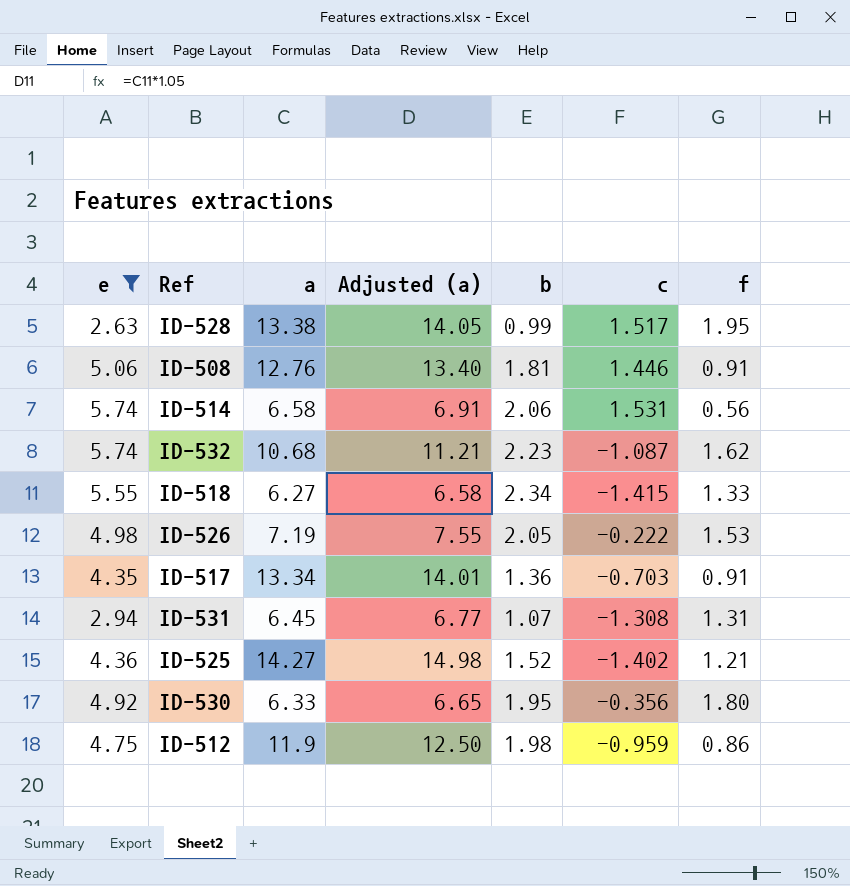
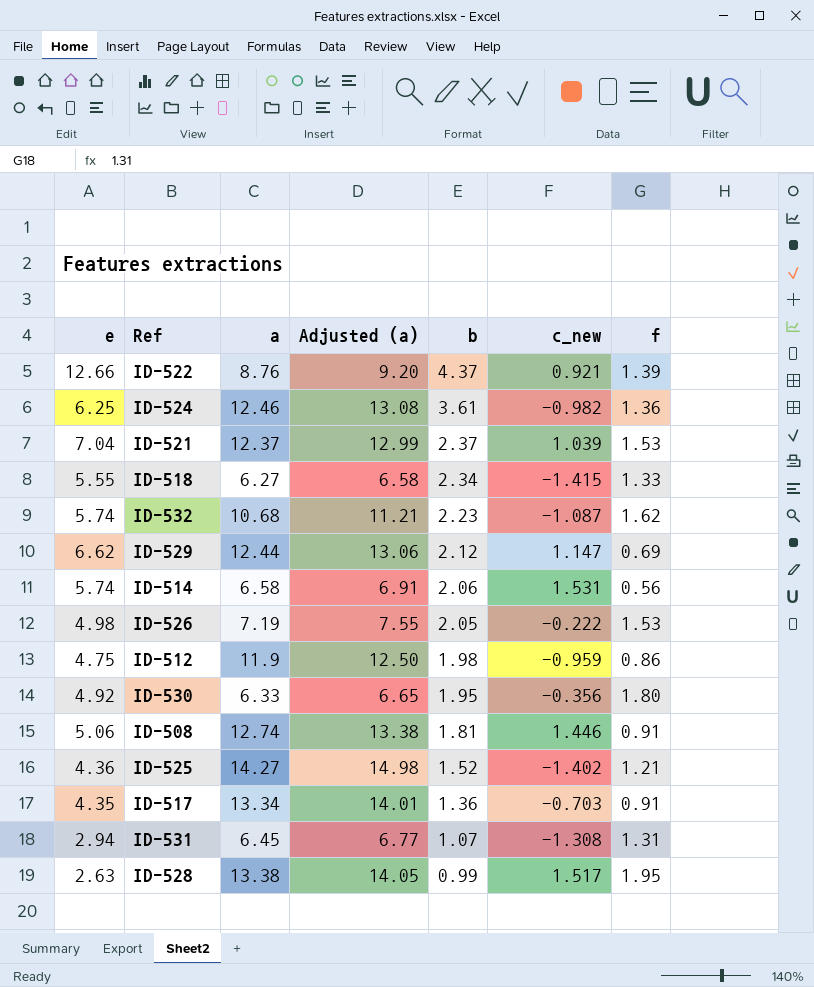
filter: e <= 5.74 -> none
row order: none -> b descending
column name: c -> c_new
ID-508 | a: 12.76 -> 12.74
ID-508 | Adjusted (a): 13.40 -> 13.38

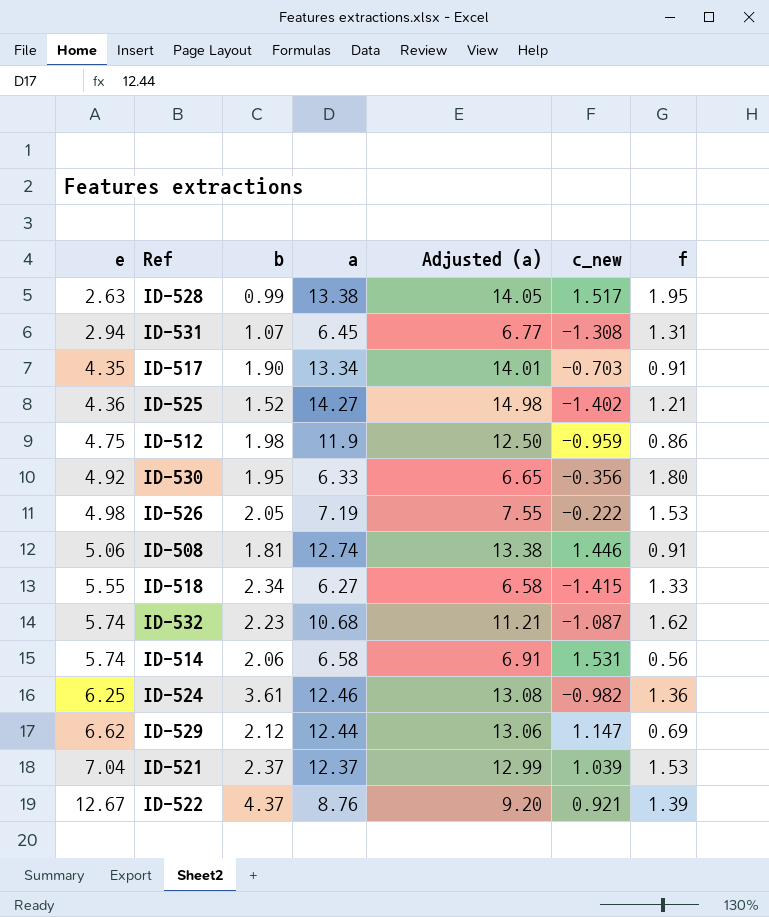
row order: b descending -> e ascending
column b | position: 5 -> 3
ID-517 | b: 1.36 -> 1.90
ID-522 | e: 12.66 -> 12.67

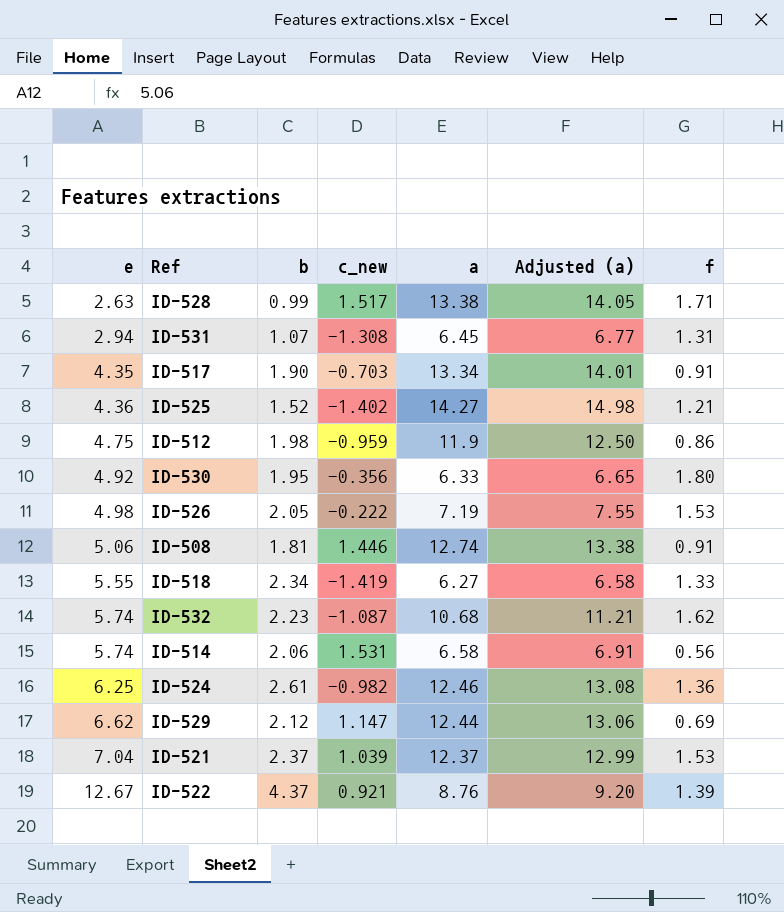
column c_new | position: 6 -> 4
ID-528 | f: 1.95 -> 1.71
ID-518 | c_new: -1.415 -> -1.419
ID-524 | b: 3.61 -> 2.61

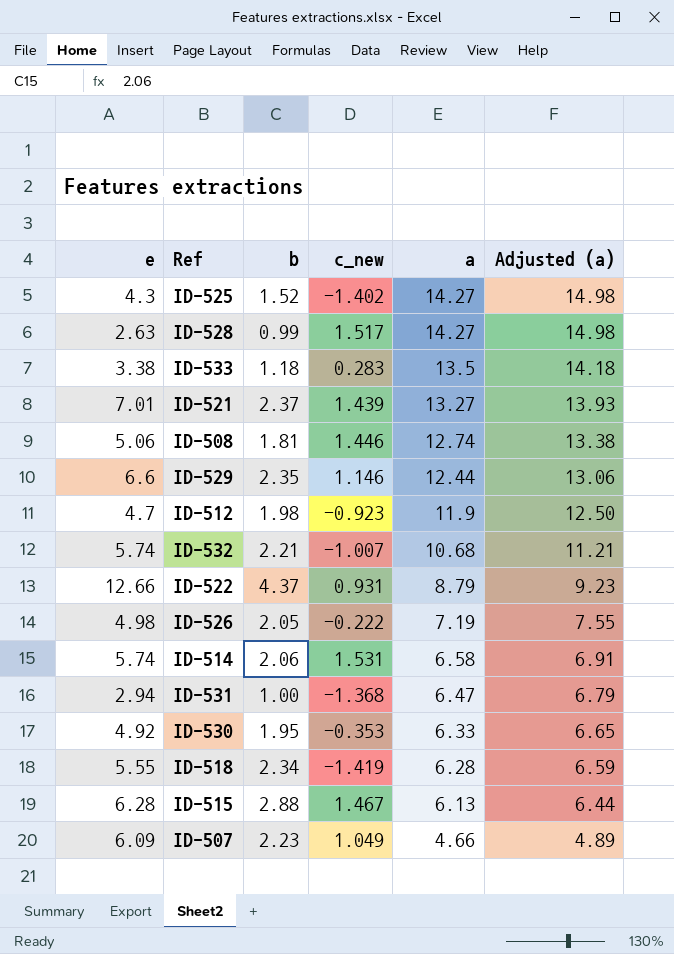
row order: e ascending -> a descending
column f | position: 7 -> none
row ID-517: 4.35 | 1.90 | -0.703 | 13.34 | 14.01 | 0.91 -> none
row ID-524: 6.25 | 2.61 | -0.982 | 12.46 | 13.08 | 1.36 -> none
ID-525 | e: 4.36 -> 4.3
ID-528 | a: 13.38 -> 14.27
ID-528 | Adjusted (a): 14.05 -> 14.98
row ID-533: none -> 3.38 | 1.18 | 0.283 | 13.5 | 14.18
ID-521 | e: 7.04 -> 7.01
ID-521 | c_new: 1.039 -> 1.439
ID-521 | a: 12.37 -> 13.27
ID-521 | Adjusted (a): 12.99 -> 13.93
ID-529 | e: 6.62 -> 6.6
ID-529 | b: 2.12 -> 2.35
ID-529 | c_new: 1.147 -> 1.146
ID-512 | e: 4.75 -> 4.7
ID-512 | c_new: -0.959 -> -0.923
ID-532 | b: 2.23 -> 2.21
ID-532 | c_new: -1.087 -> -1.007
ID-522 | e: 12.67 -> 12.66
ID-522 | c_new: 0.921 -> 0.931
ID-522 | a: 8.76 -> 8.79
ID-522 | Adjusted (a): 9.20 -> 9.23
ID-531 | b: 1.07 -> 1.00
ID-531 | c_new: -1.308 -> -1.368
ID-531 | a: 6.45 -> 6.47
ID-531 | Adjusted (a): 6.77 -> 6.79
ID-530 | c_new: -0.356 -> -0.353
ID-518 | a: 6.27 -> 6.28
ID-518 | Adjusted (a): 6.58 -> 6.59
row ID-515: none -> 6.28 | 2.88 | 1.467 | 6.13 | 6.44
row ID-507: none -> 6.09 | 2.23 | 1.049 | 4.66 | 4.89

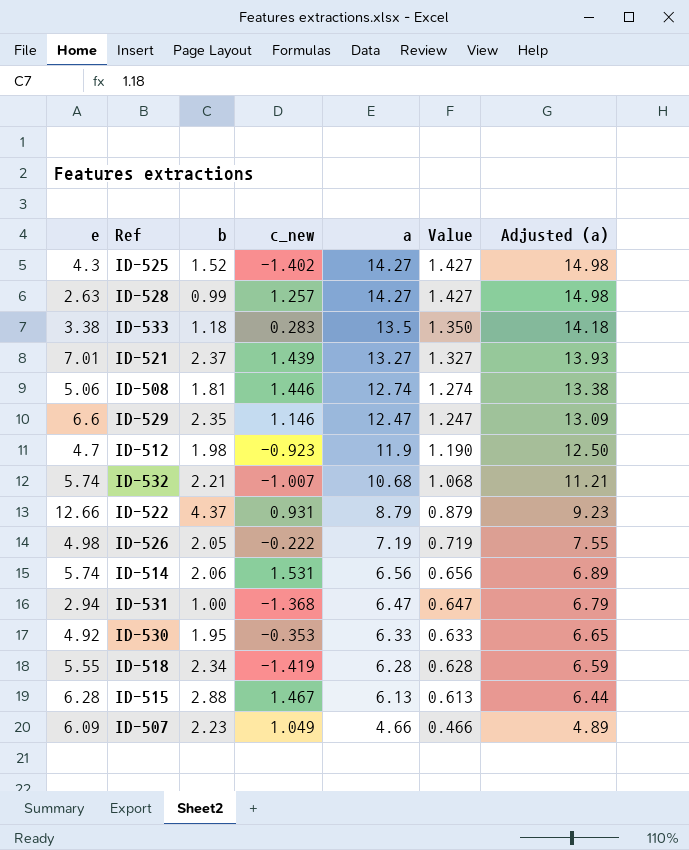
column Value | formula: none -> [a] * 0.1
ID-528 | c_new: 1.517 -> 1.257
ID-529 | a: 12.44 -> 12.47
ID-529 | Adjusted (a): 13.06 -> 13.09
ID-514 | a: 6.58 -> 6.56
ID-514 | Adjusted (a): 6.91 -> 6.89

